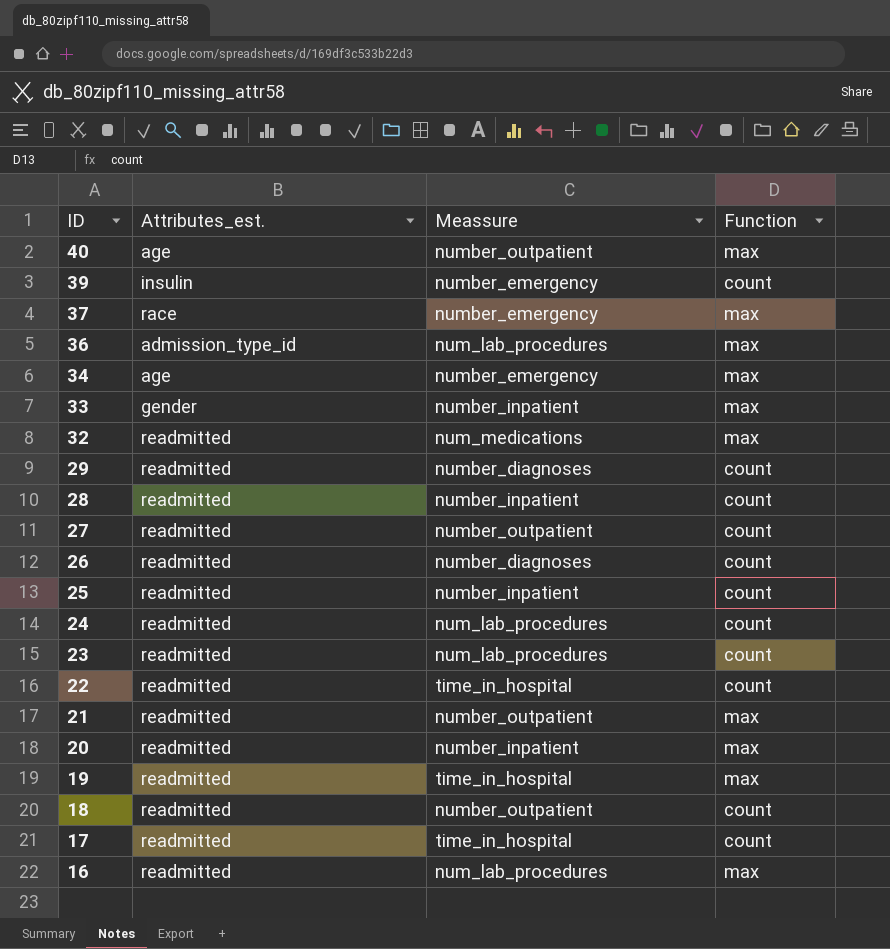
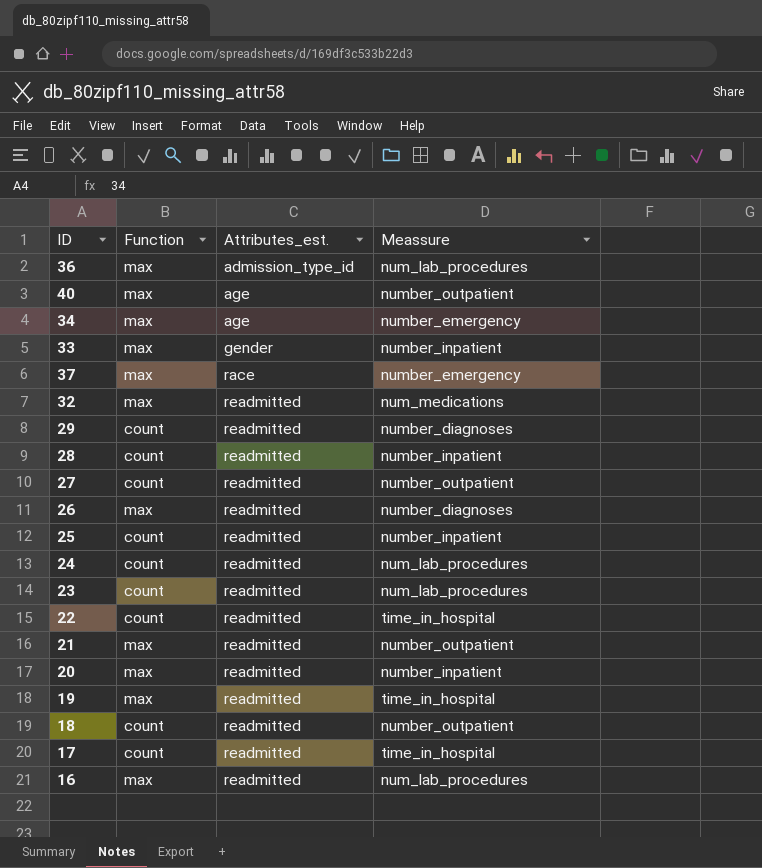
row order: ID descending -> Attributes_est. ascending
column Function | position: 4 -> 2
row 39: insulin | number_emergency | count -> none
26 | Function: count -> max

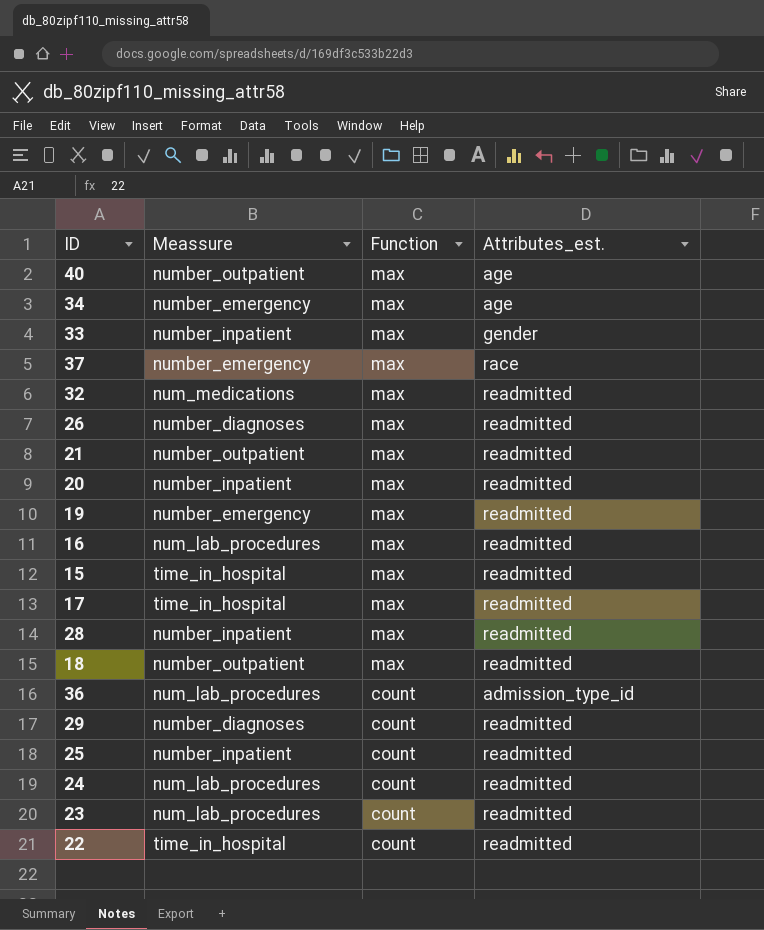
row order: Attributes_est. ascending -> Function descending
column Meassure | position: 4 -> 2
row 27: count | readmitted | number_outpatient -> none
19 | Meassure: time_in_hospital -> number_emergency
row 15: none -> time_in_hospital | max | readmitted
17 | Function: count -> max
28 | Function: count -> max
18 | Function: count -> max
36 | Function: max -> count

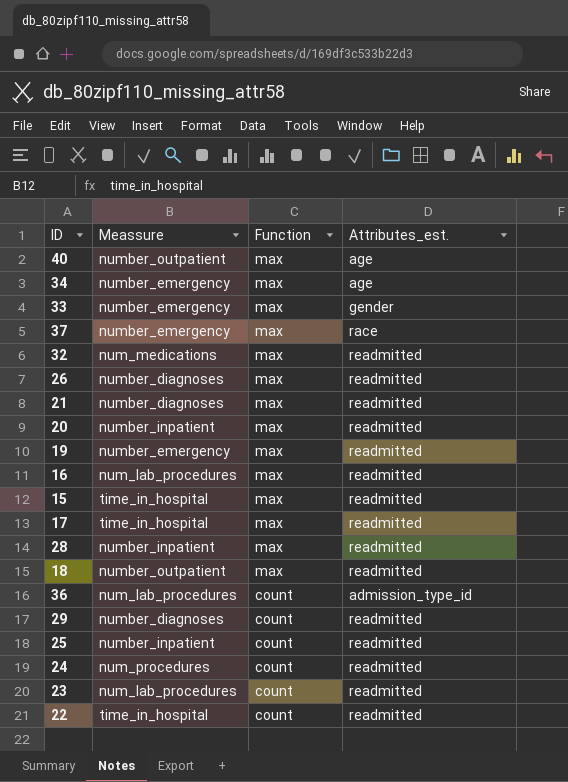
33 | Meassure: number_inpatient -> number_emergency
21 | Meassure: number_outpatient -> number_diagnoses
24 | Meassure: num_lab_procedures -> num_procedures

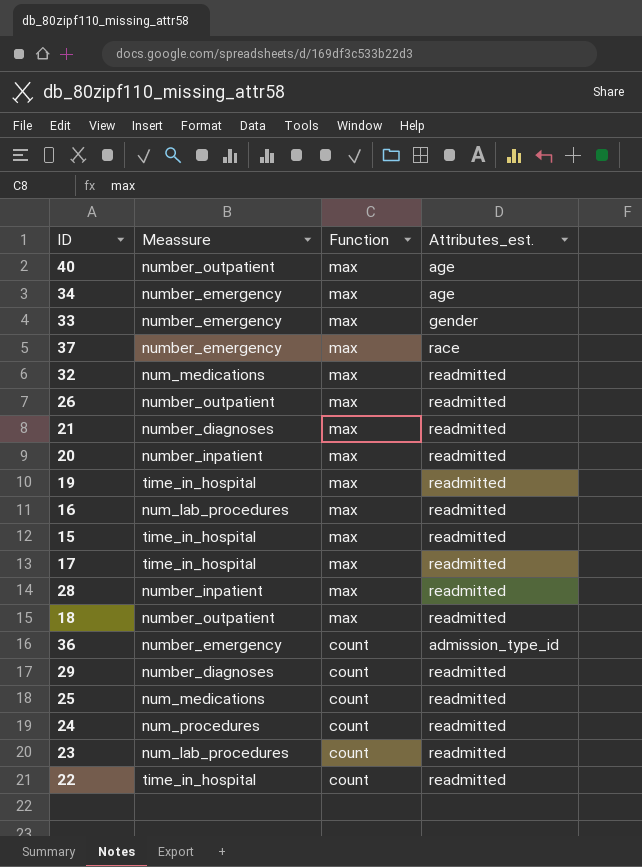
26 | Meassure: number_diagnoses -> number_outpatient
19 | Meassure: number_emergency -> time_in_hospital
36 | Meassure: num_lab_procedures -> number_emergency
25 | Meassure: number_inpatient -> num_medications

